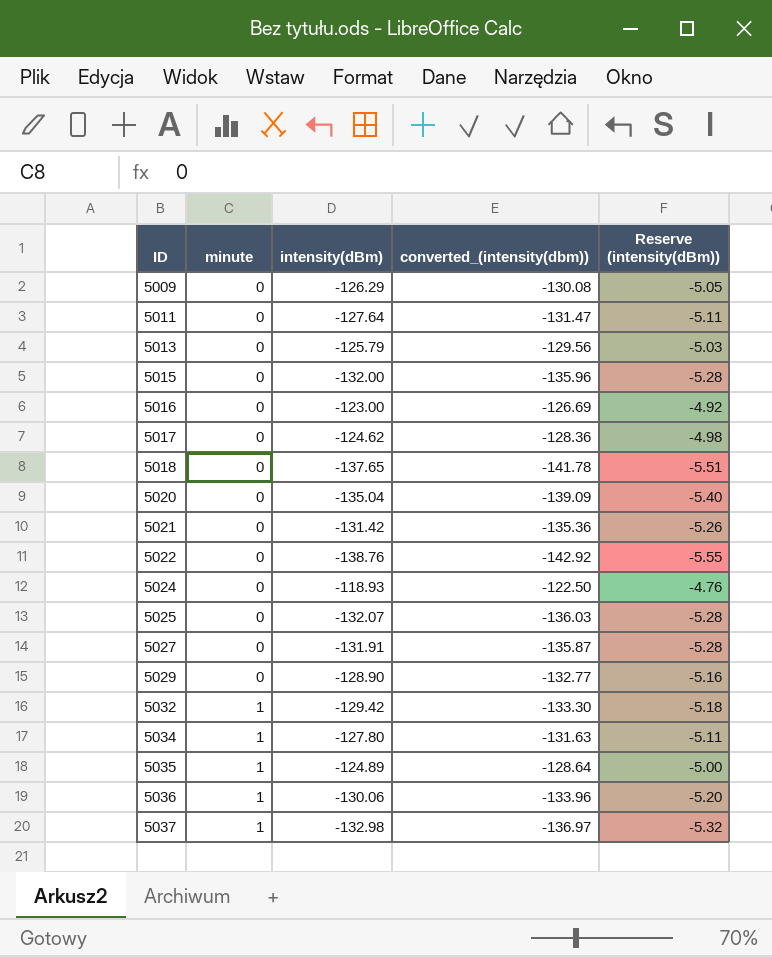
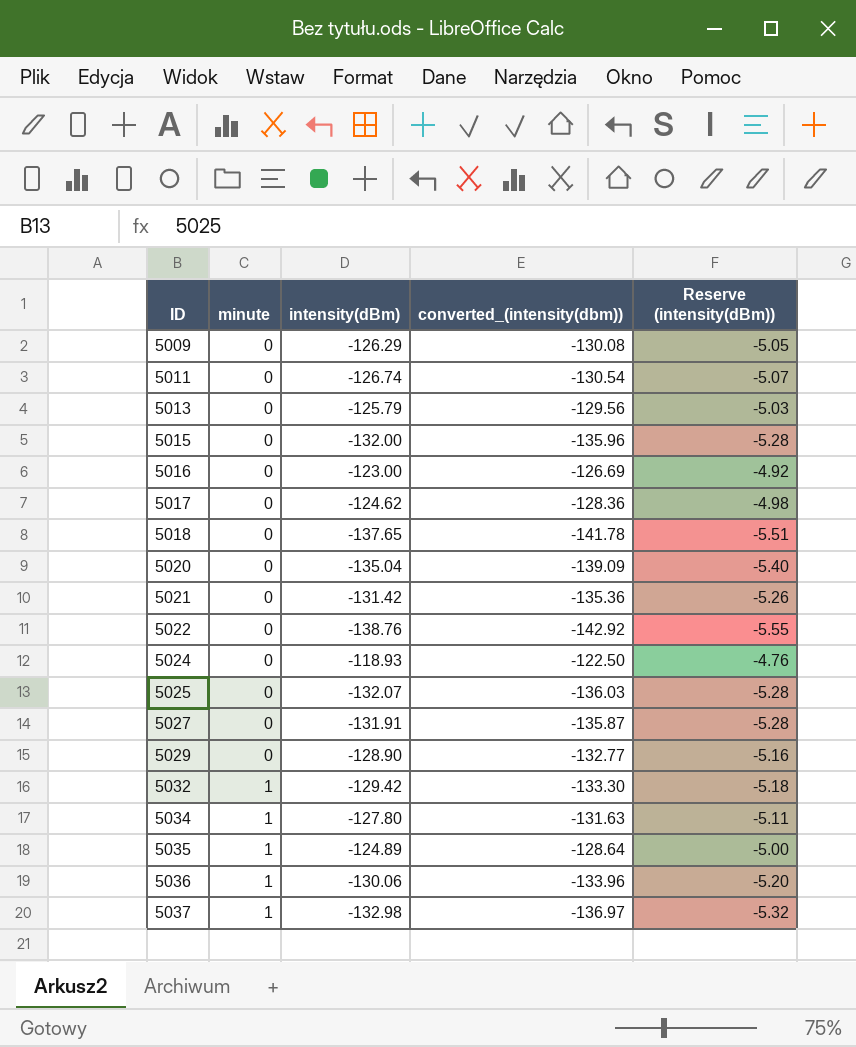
5011 | intensity(dBm): -127.64 -> -126.74
5011 | converted_(intensity(dbm)): -131.47 -> -130.54
5011 | Reserve (intensity(dBm)): -5.11 -> -5.07

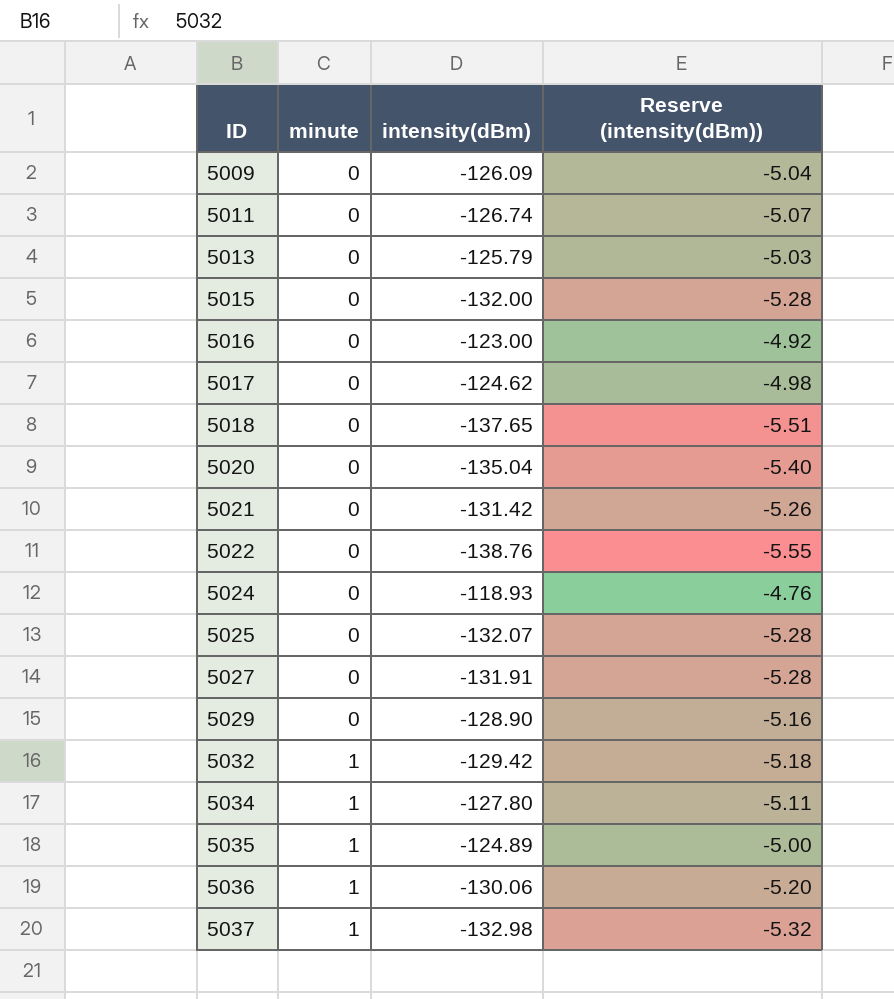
column converted_(intensity(dbm)) | formula: [intensity(dBm)] * 1.03 -> none
5009 | intensity(dBm): -126.29 -> -126.09
5009 | Reserve (intensity(dBm)): -5.05 -> -5.04

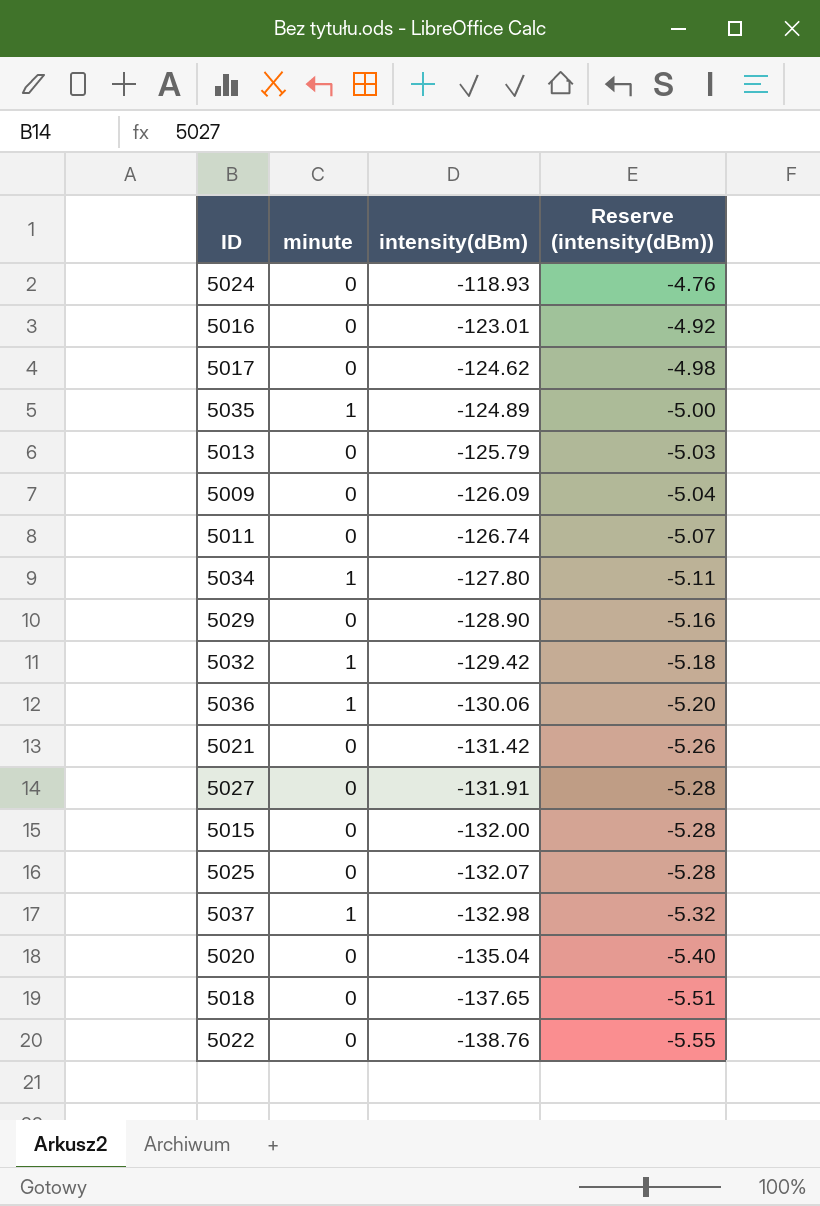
row order: ID ascending -> intensity(dBm) descending
5016 | intensity(dBm): -123.00 -> -123.01

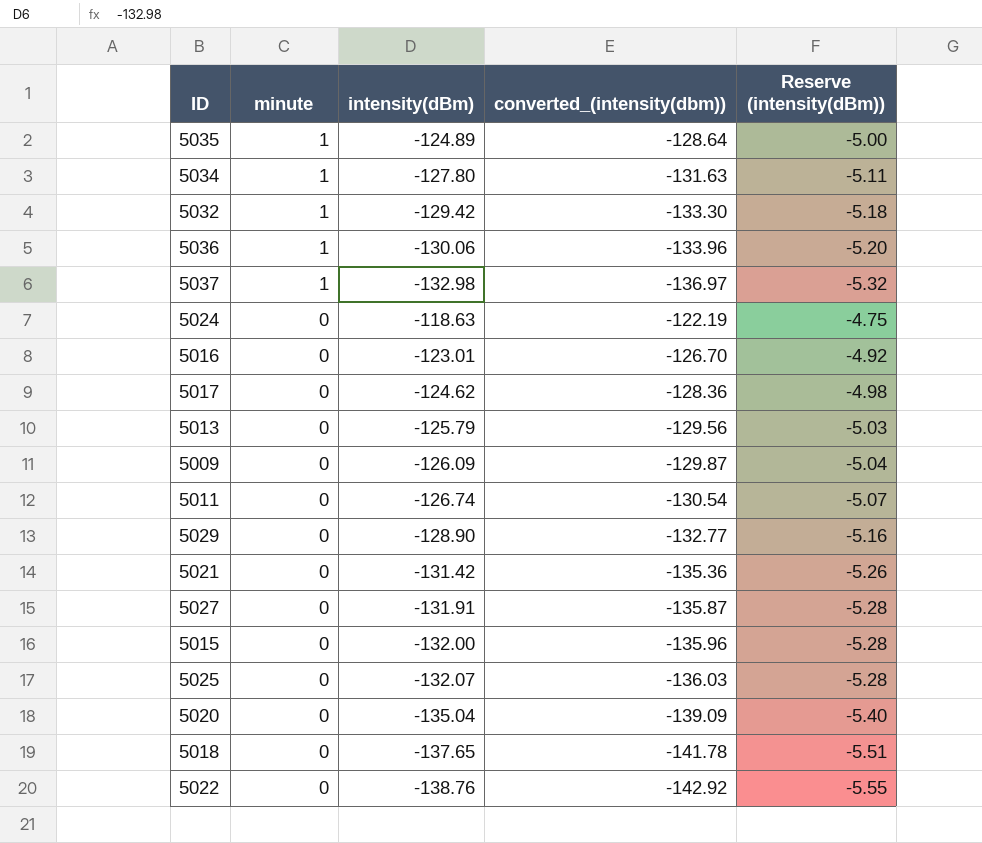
row order: intensity(dBm) descending -> minute descending
column converted_(intensity(dbm)) | formula: none -> [intensity(dBm)] * 1.03
5024 | intensity(dBm): -118.93 -> -118.63
5024 | Reserve (intensity(dBm)): -4.76 -> -4.75

